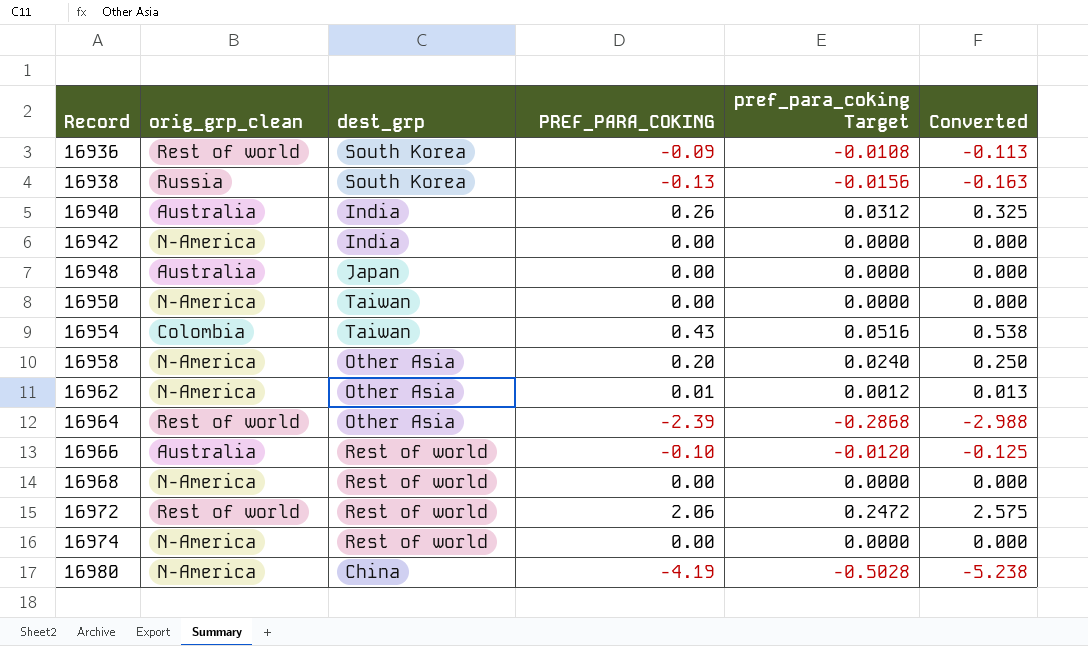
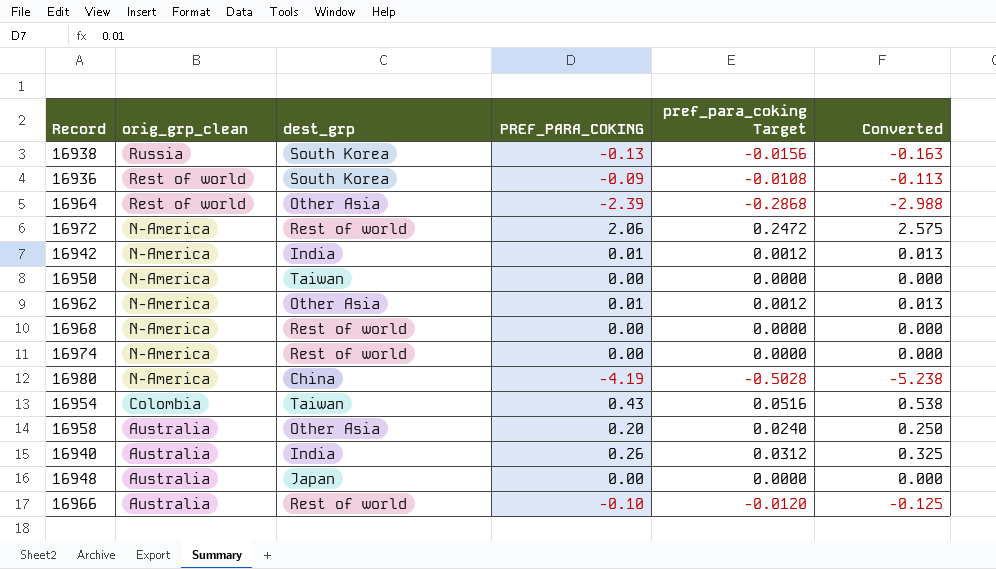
row order: Record ascending -> orig_grp_clean descending
16972 | orig_grp_clean: Rest of world -> N-America
16942 | PREF_PARA_COKING: 0.00 -> 0.01
16942 | pref_para_coking Target: 0.0000 -> 0.0012
16942 | Converted: 0.000 -> 0.013
16958 | orig_grp_clean: N-America -> Australia

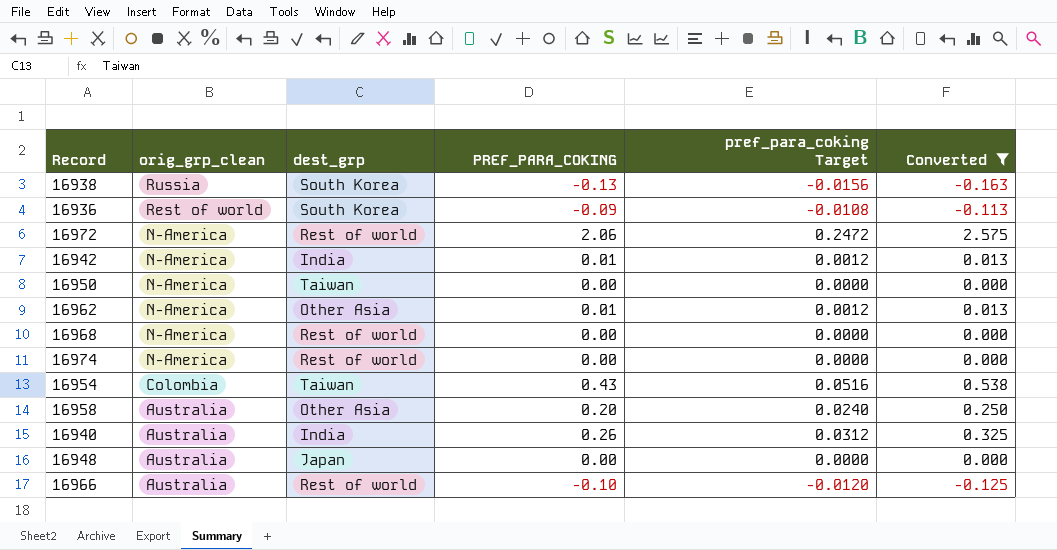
filter: none -> Converted >= -0.163

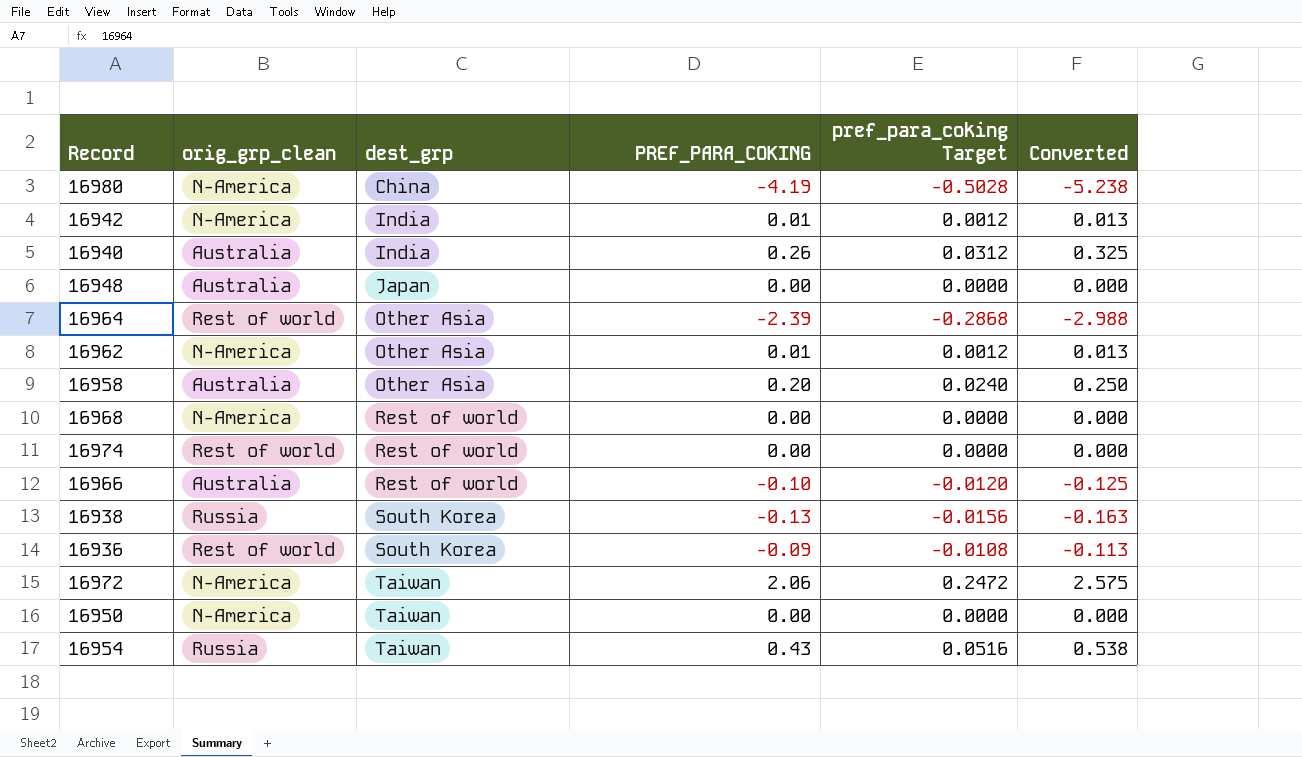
filter: Converted >= -0.163 -> none
row order: orig_grp_clean descending -> dest_grp ascending
16974 | orig_grp_clean: N-America -> Rest of world
16972 | dest_grp: Rest of world -> Taiwan
16954 | orig_grp_clean: Colombia -> Russia

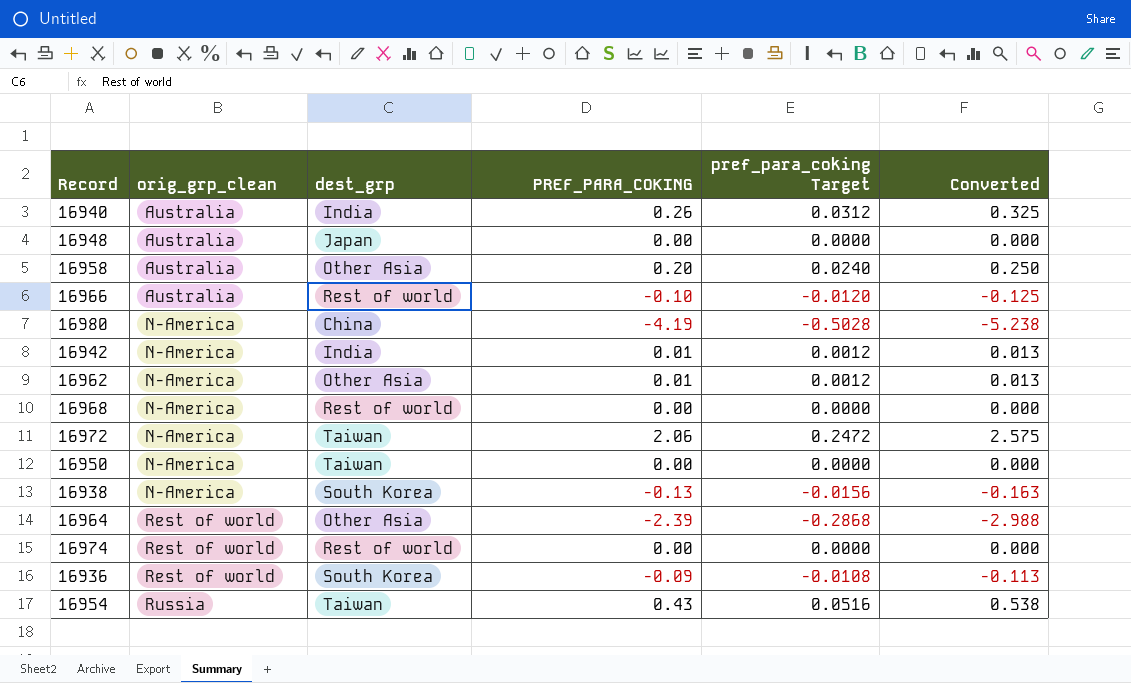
row order: dest_grp ascending -> orig_grp_clean ascending
16938 | orig_grp_clean: Russia -> N-America

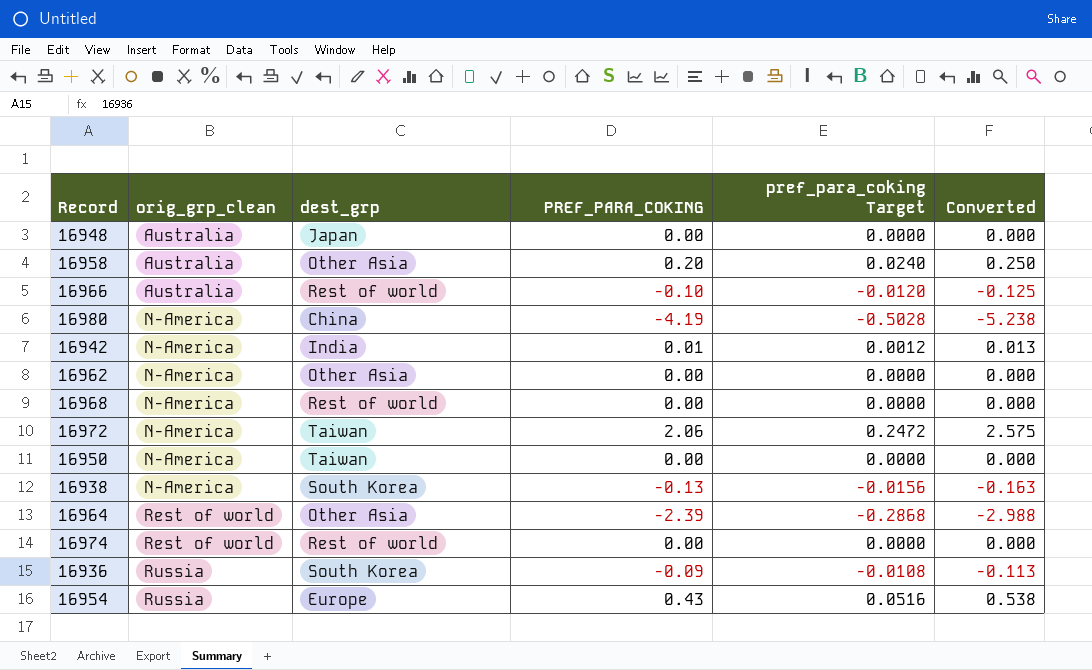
row 16940: Australia | India | 0.26 | 0.0312 | 0.325 -> none
16962 | PREF_PARA_COKING: 0.01 -> 0.00
16962 | pref_para_coking Target: 0.0012 -> 0.0000
16962 | Converted: 0.013 -> 0.000
16936 | orig_grp_clean: Rest of world -> Russia
16954 | dest_grp: Taiwan -> Europe

